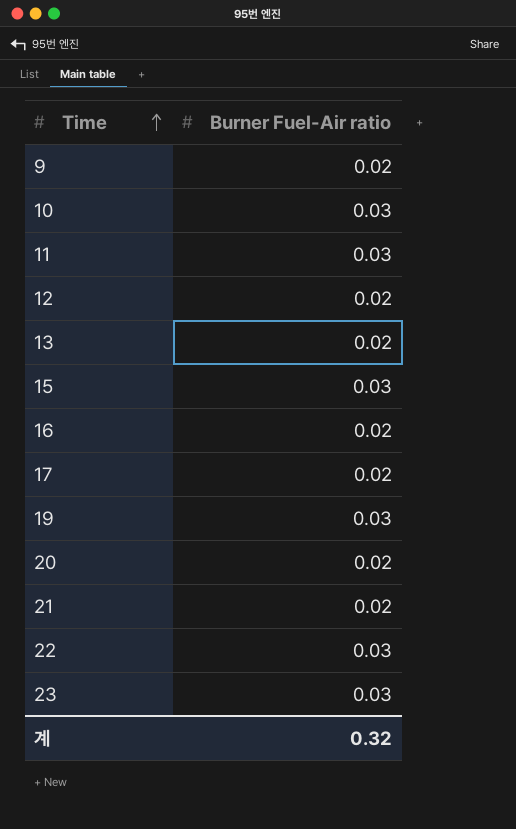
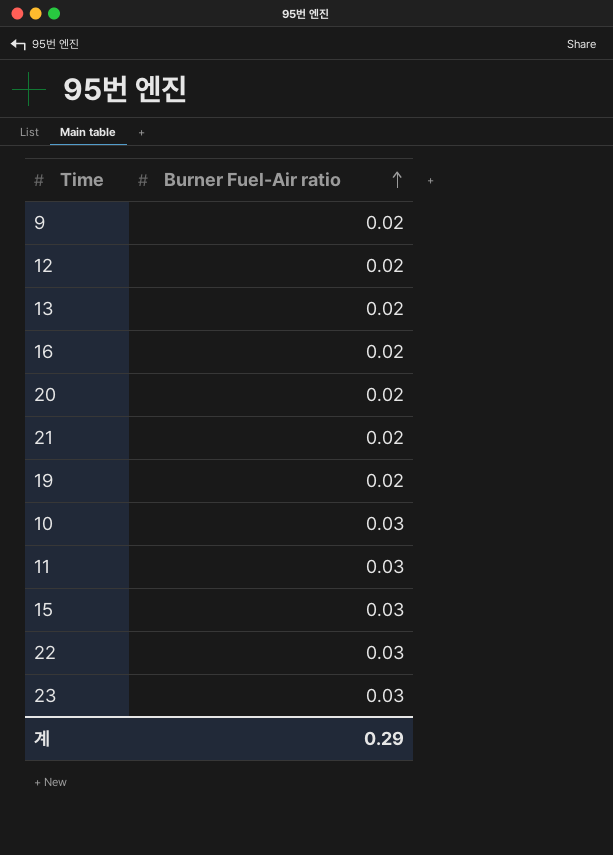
row order: Time ascending -> Burner Fuel-Air ratio ascending
row 17: 0.02 -> none
19 | Burner Fuel-Air ratio: 0.03 -> 0.02
계 | Burner Fuel-Air ratio: 0.32 -> 0.29

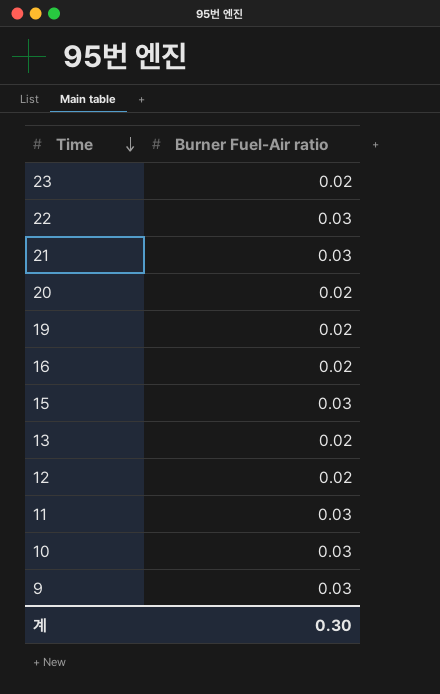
row order: Burner Fuel-Air ratio ascending -> Time descending
23 | Burner Fuel-Air ratio: 0.03 -> 0.02
21 | Burner Fuel-Air ratio: 0.02 -> 0.03
9 | Burner Fuel-Air ratio: 0.02 -> 0.03
계 | Burner Fuel-Air ratio: 0.29 -> 0.30

